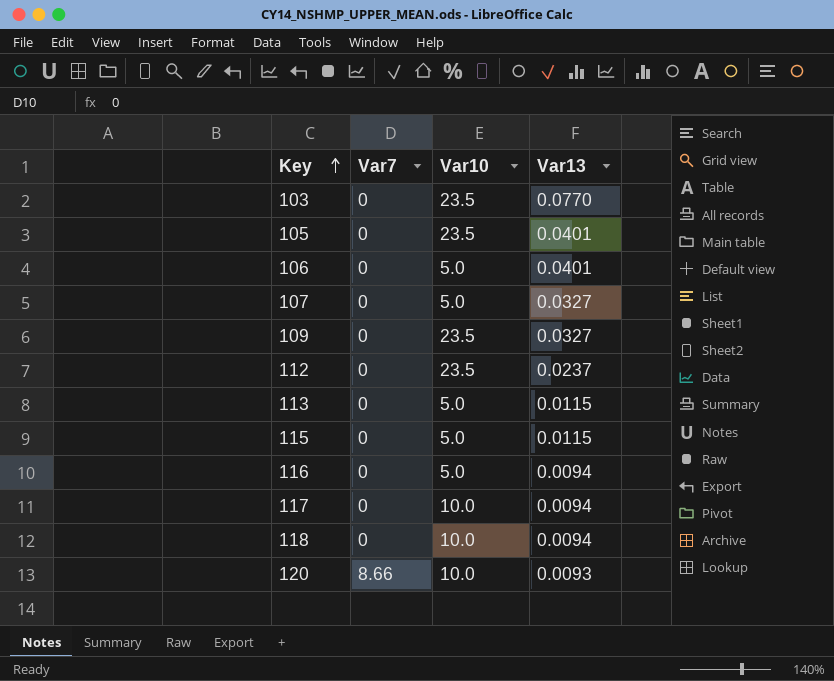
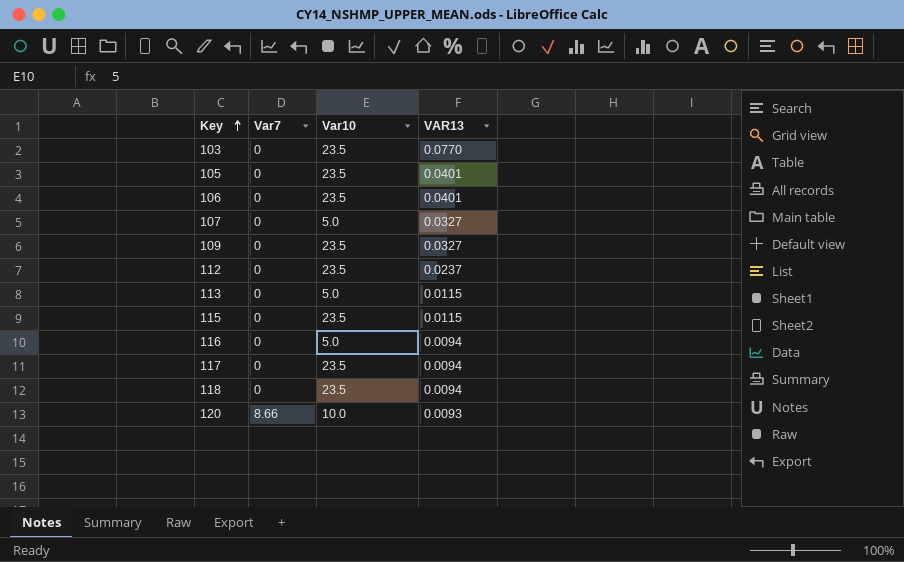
column name: Var13 -> VAR13
106 | Var10: 5.0 -> 23.5
115 | Var10: 5.0 -> 23.5
117 | Var10: 10.0 -> 23.5
118 | Var10: 10.0 -> 23.5

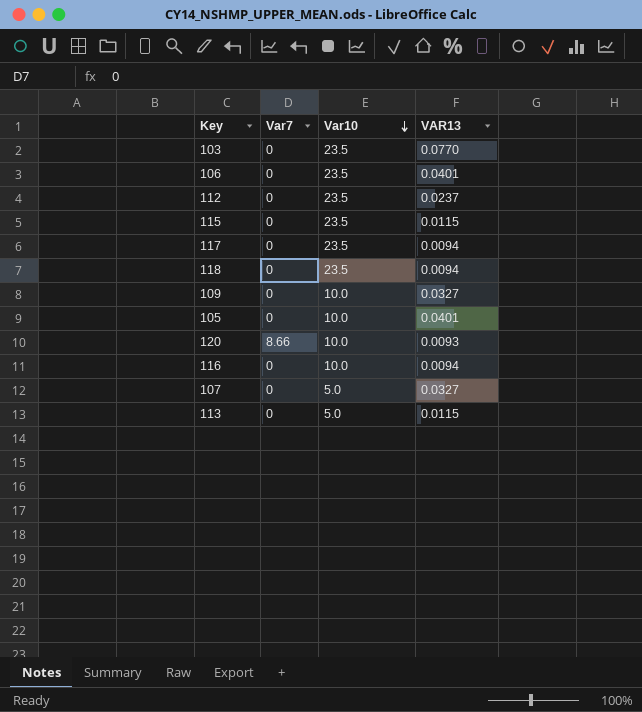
row order: Key ascending -> Var10 descending
109 | Var10: 23.5 -> 10.0
105 | Var10: 23.5 -> 10.0
116 | Var10: 5.0 -> 10.0

